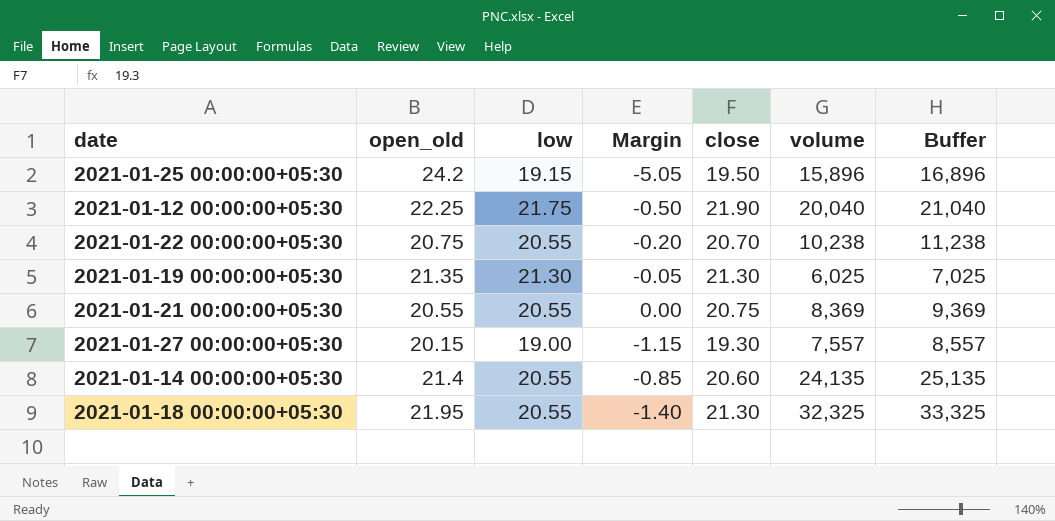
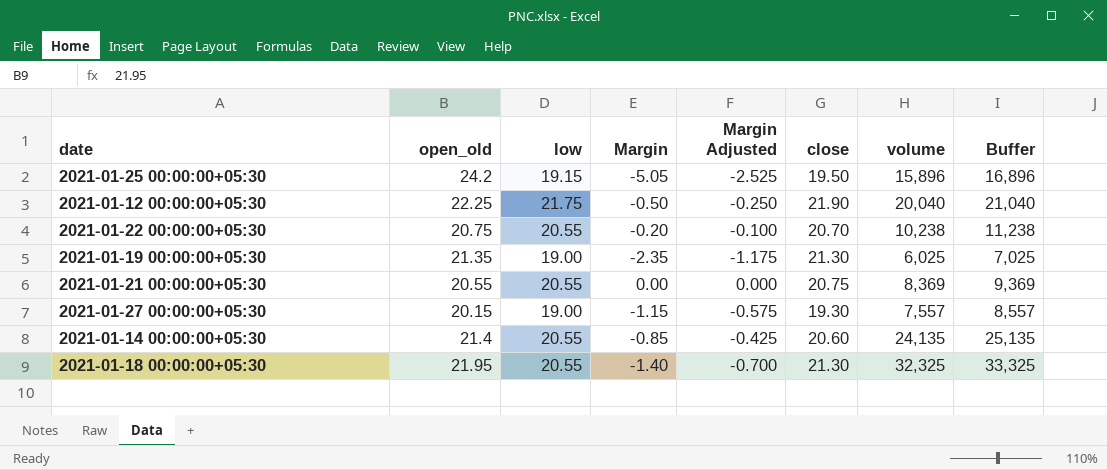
column Margin Adjusted | formula: none -> [Margin] * 0.5
2021-01-19 00:00:00+05:30 | low: 21.30 -> 19.00
2021-01-19 00:00:00+05:30 | Margin: -0.05 -> -2.35

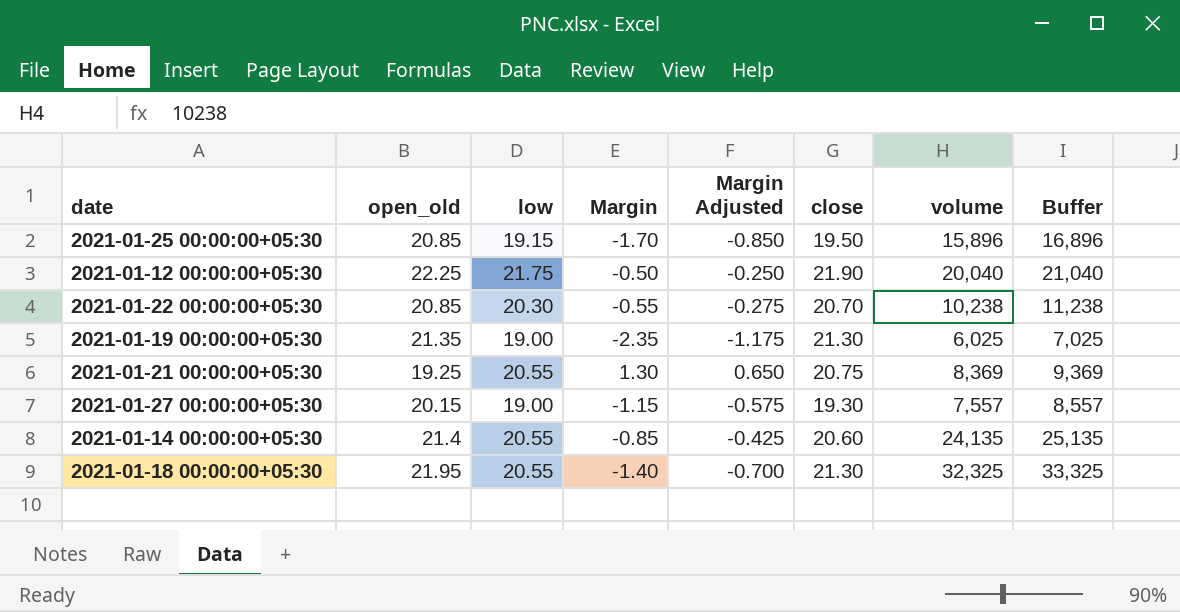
2021-01-25 00:00:00+05:30 | open_old: 24.2 -> 20.85
2021-01-25 00:00:00+05:30 | Margin: -5.05 -> -1.70
2021-01-25 00:00:00+05:30 | Margin Adjusted: -2.525 -> -0.850
2021-01-22 00:00:00+05:30 | open_old: 20.75 -> 20.85
2021-01-22 00:00:00+05:30 | low: 20.55 -> 20.30
2021-01-22 00:00:00+05:30 | Margin: -0.20 -> -0.55
2021-01-22 00:00:00+05:30 | Margin Adjusted: -0.100 -> -0.275
2021-01-21 00:00:00+05:30 | open_old: 20.55 -> 19.25
2021-01-21 00:00:00+05:30 | Margin: 0.00 -> 1.30
2021-01-21 00:00:00+05:30 | Margin Adjusted: 0.000 -> 0.650

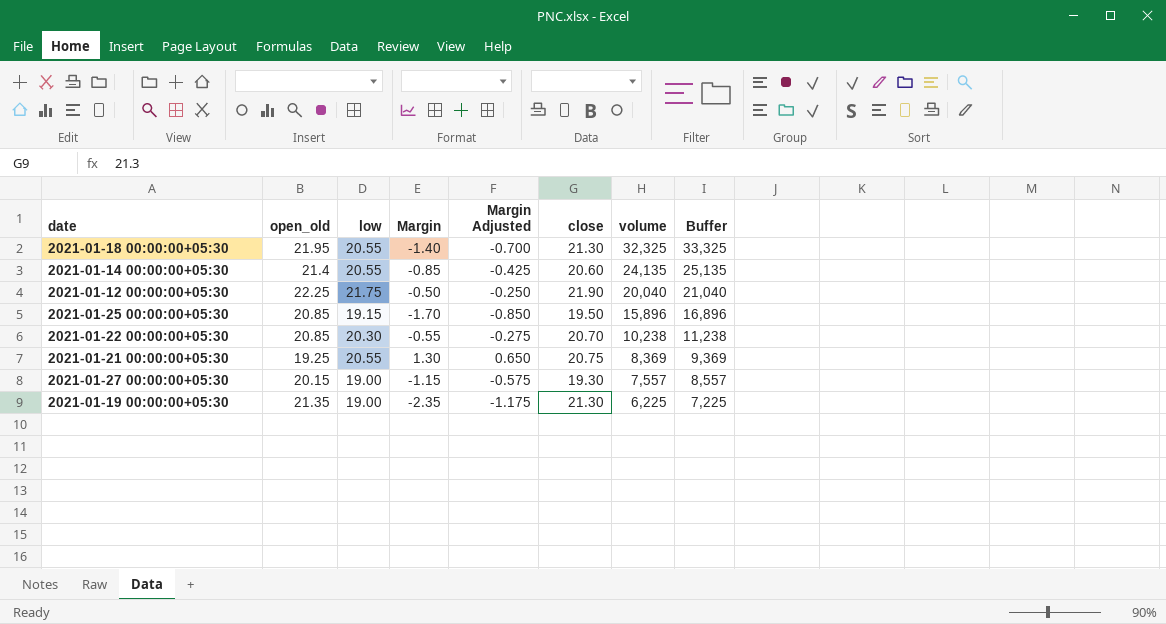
row order: none -> volume descending
2021-01-19 00:00:00+05:30 | volume: 6,025 -> 6,225
2021-01-19 00:00:00+05:30 | Buffer: 7,025 -> 7,225

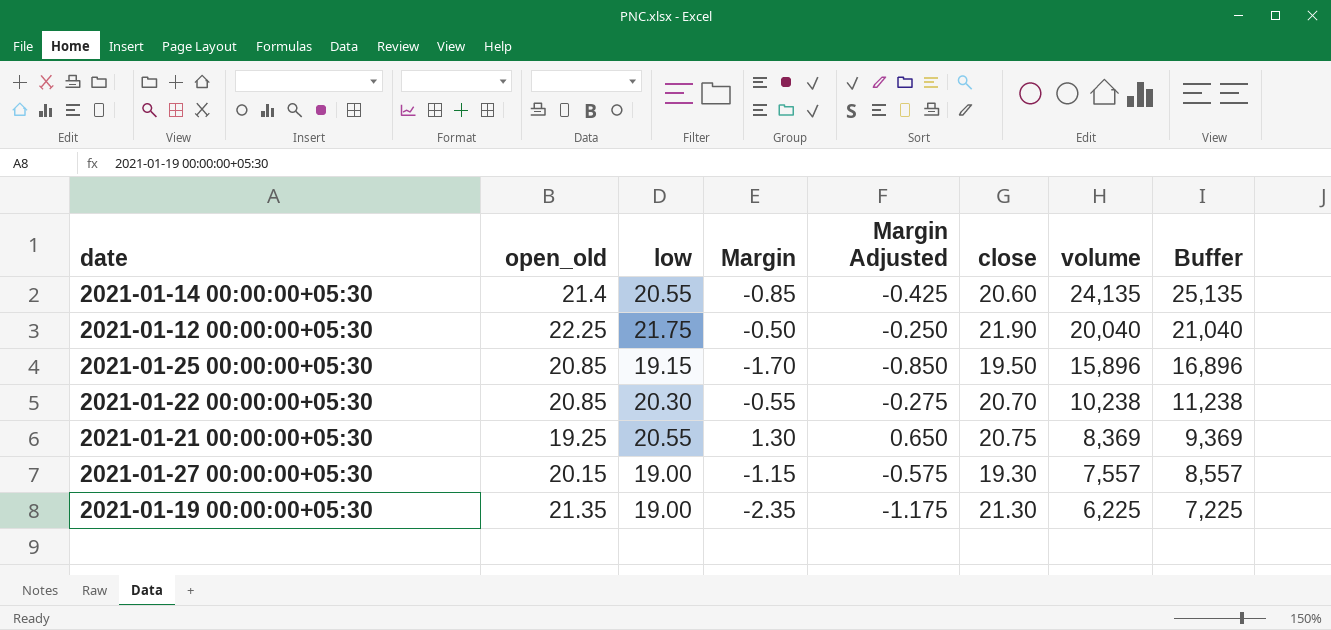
row 2021-01-18 00:00:00+05:30: 21.95 | 20.55 | -1.40 | -0.700 | 21.30 | 32,325 | 33,325 -> none

